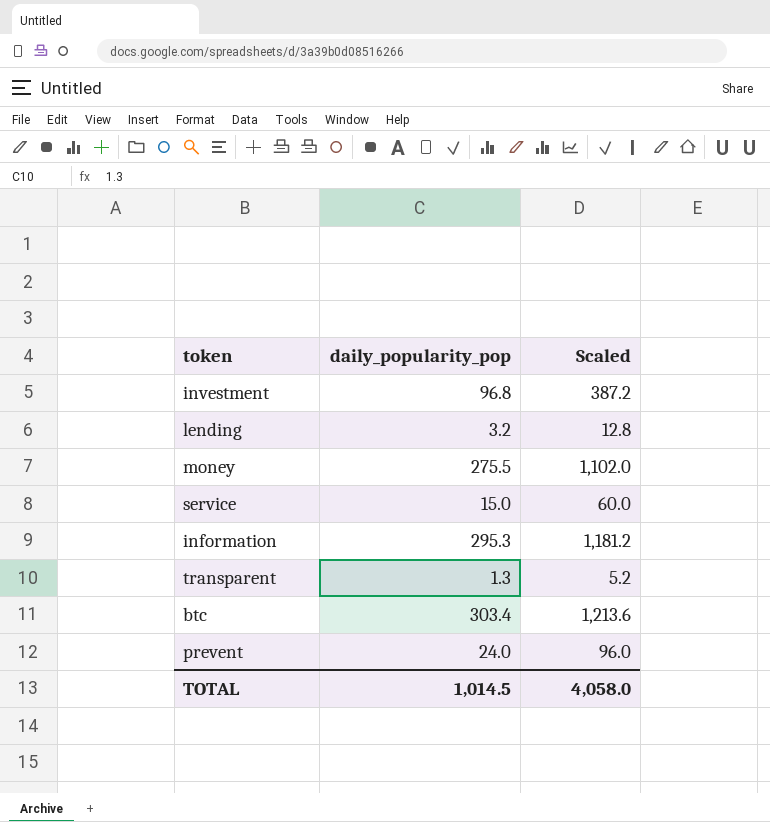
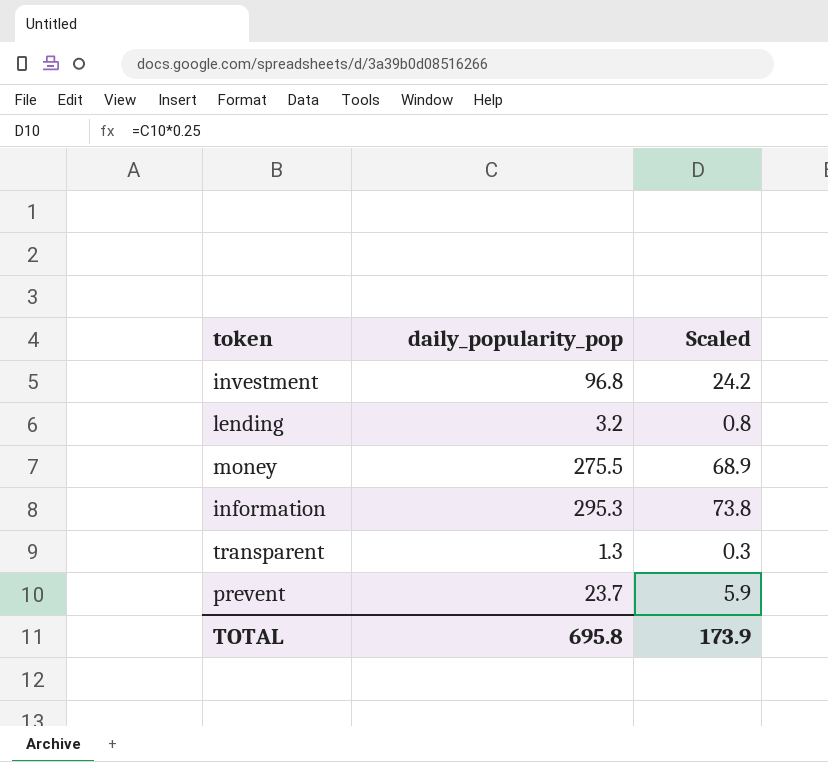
column Scaled | formula: [daily_popularity_pop] * 4 -> [daily_popularity_pop] * 0.25
row service: 15.0 | 60.0 -> none
row btc: 303.4 | 1,213.6 -> none
prevent | daily_popularity_pop: 24.0 -> 23.7
TOTAL | daily_popularity_pop: 1,014.5 -> 695.8
TOTAL | Scaled: 4,058.0 -> 173.9

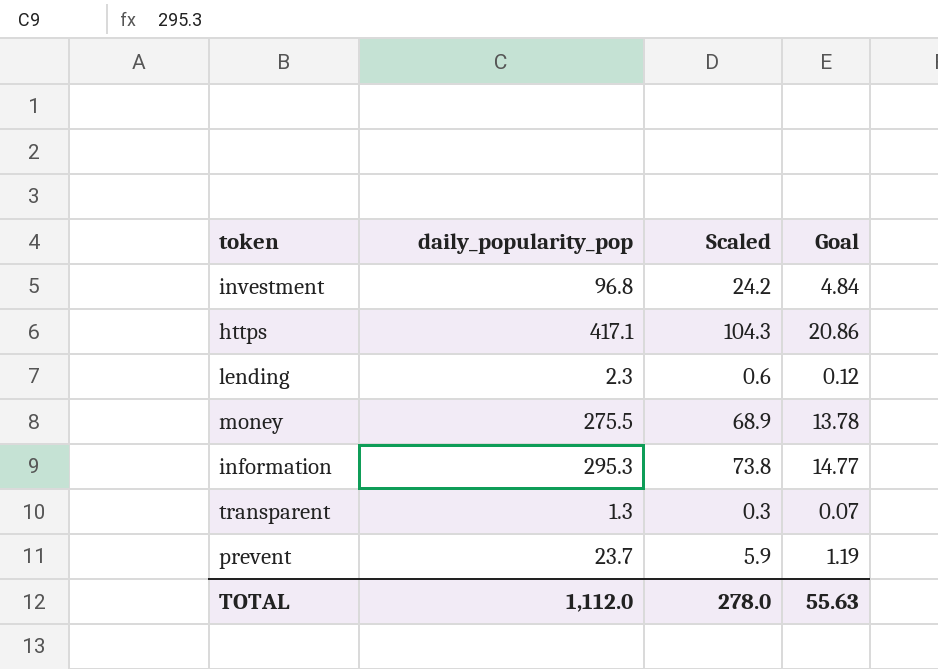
column Goal | formula: none -> [daily_popularity_pop] * 0.05
row https: none -> 417.1 | 104.3 | 20.86
lending | daily_popularity_pop: 3.2 -> 2.3
lending | Scaled: 0.8 -> 0.6
TOTAL | daily_popularity_pop: 695.8 -> 1,112.0
TOTAL | Scaled: 173.9 -> 278.0

